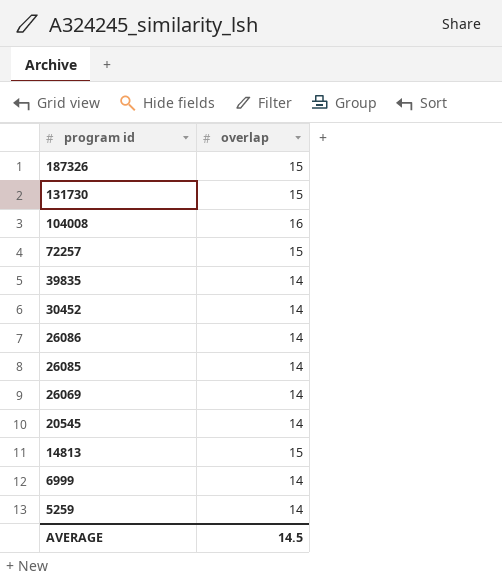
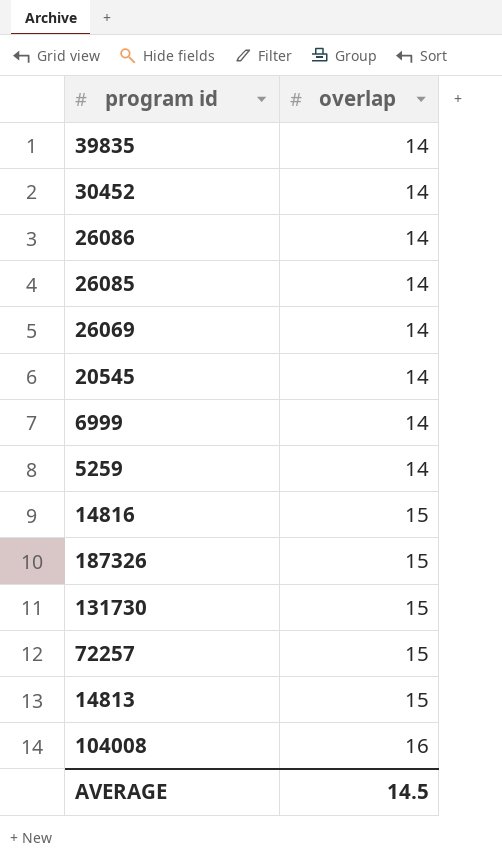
row order: program id descending -> overlap ascending
row 14816: none -> 15

